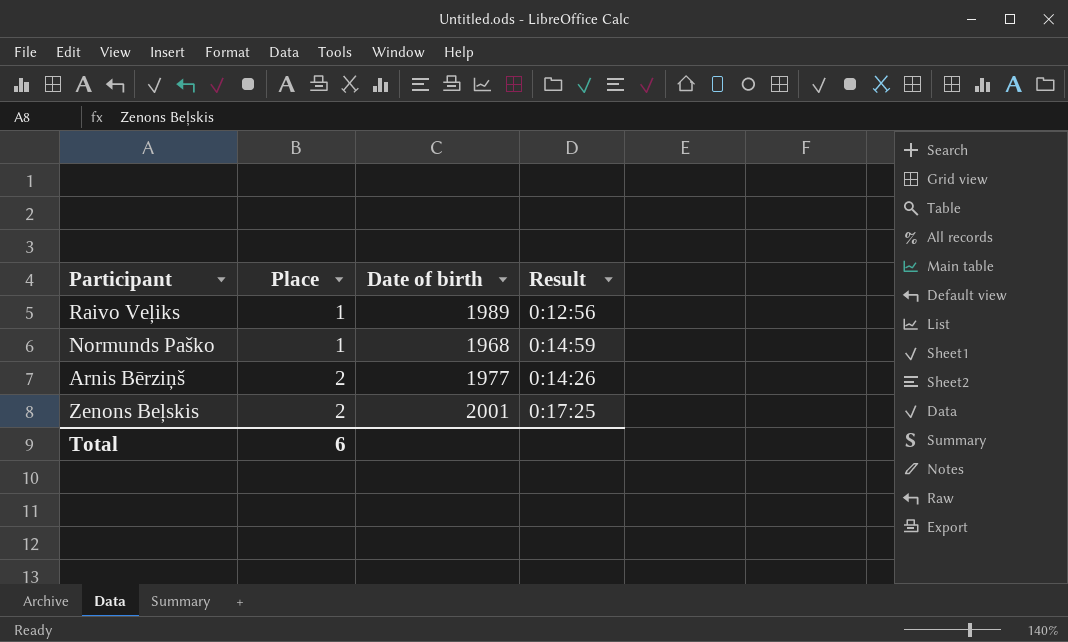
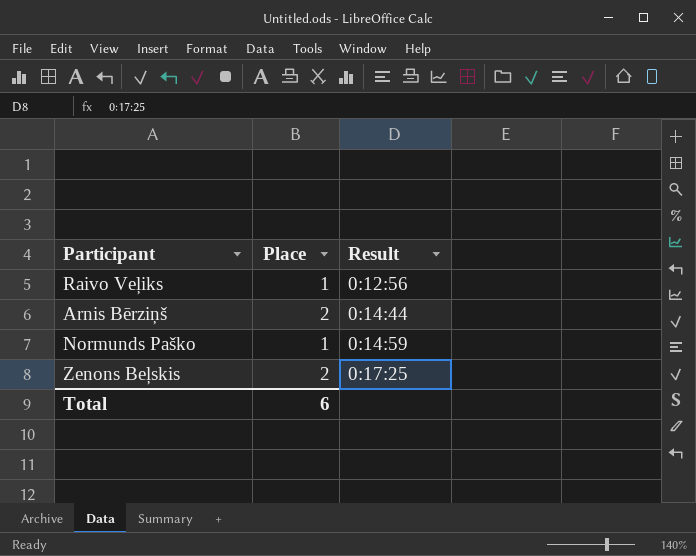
row order: Place ascending -> Result ascending
column Date of birth | position: 3 -> none
Arnis Bērziņš | Result: 0:14:26 -> 0:14:44

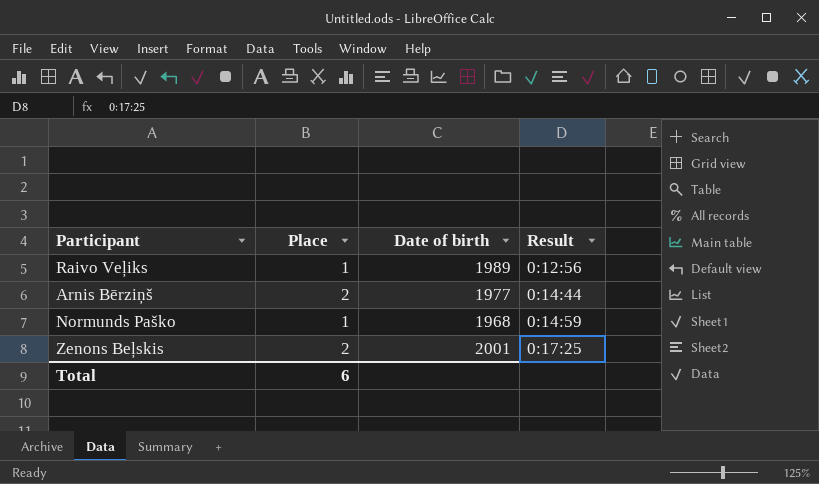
column Date of birth | position: none -> 3

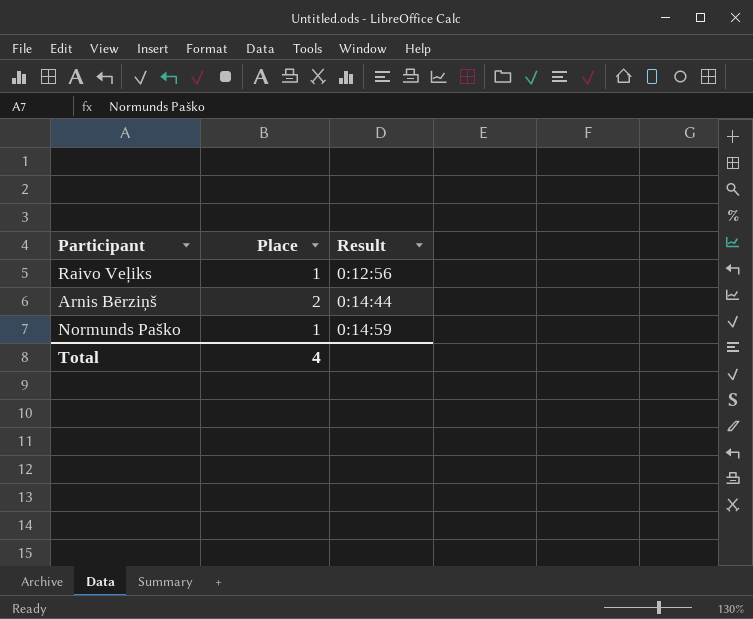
column Date of birth | position: 3 -> none
row Zenons Beļskis: 2 | 2001 | 0:17:25 -> none
Total | Place: 6 -> 4

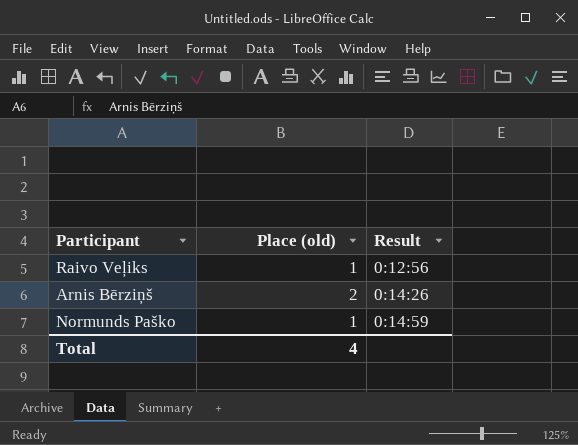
column name: Place -> Place (old)
Arnis Bērziņš | Result: 0:14:44 -> 0:14:26

